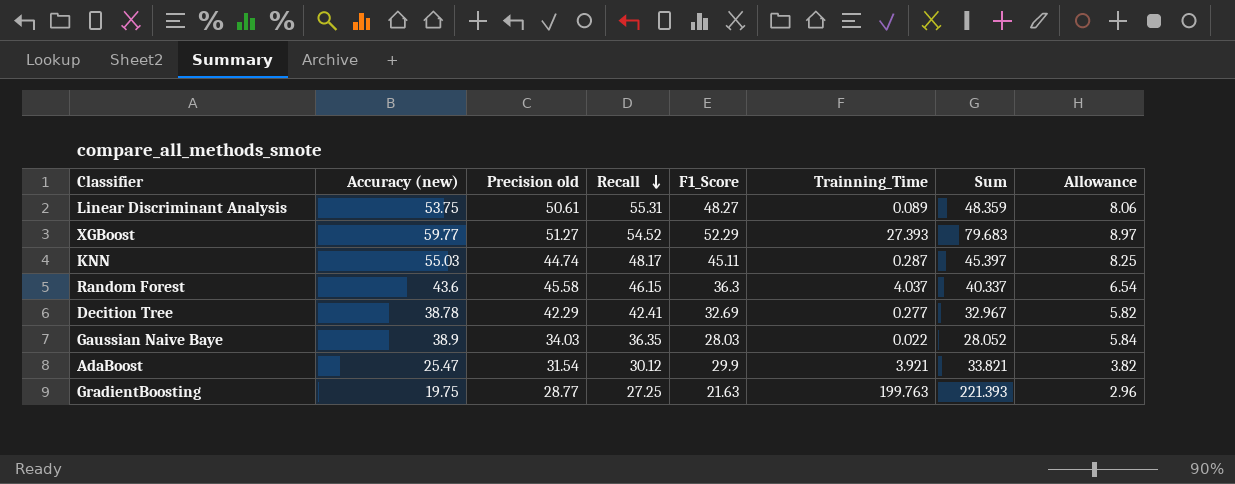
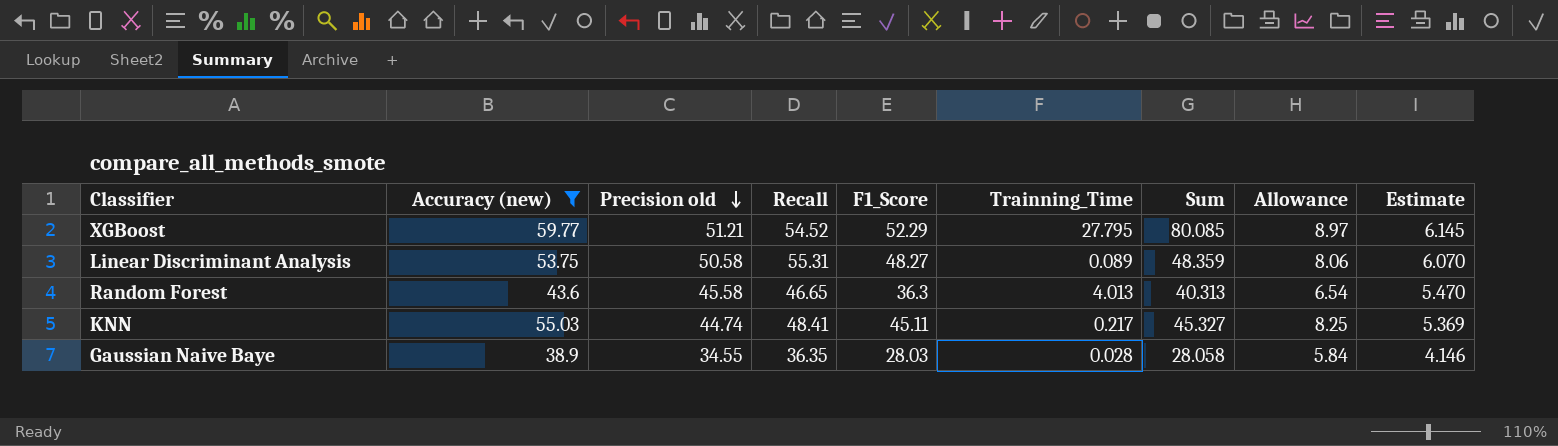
filter: none -> Accuracy (new) >= 38.9
row order: Recall descending -> Precision old descending
column Estimate | formula: none -> [Precision old] * 0.12
XGBoost | Precision old: 51.27 -> 51.21
XGBoost | Trainning_Time: 27.393 -> 27.795
XGBoost | Sum: 79.683 -> 80.085
Linear Discriminant Analysis | Precision old: 50.61 -> 50.58
Random Forest | Recall: 46.15 -> 46.65
Random Forest | Trainning_Time: 4.037 -> 4.013
Random Forest | Sum: 40.337 -> 40.313
KNN | Recall: 48.17 -> 48.41
KNN | Trainning_Time: 0.287 -> 0.217
KNN | Sum: 45.397 -> 45.327
Gaussian Naive Baye | Precision old: 34.03 -> 34.55
Gaussian Naive Baye | Trainning_Time: 0.022 -> 0.028
Gaussian Naive Baye | Sum: 28.052 -> 28.058

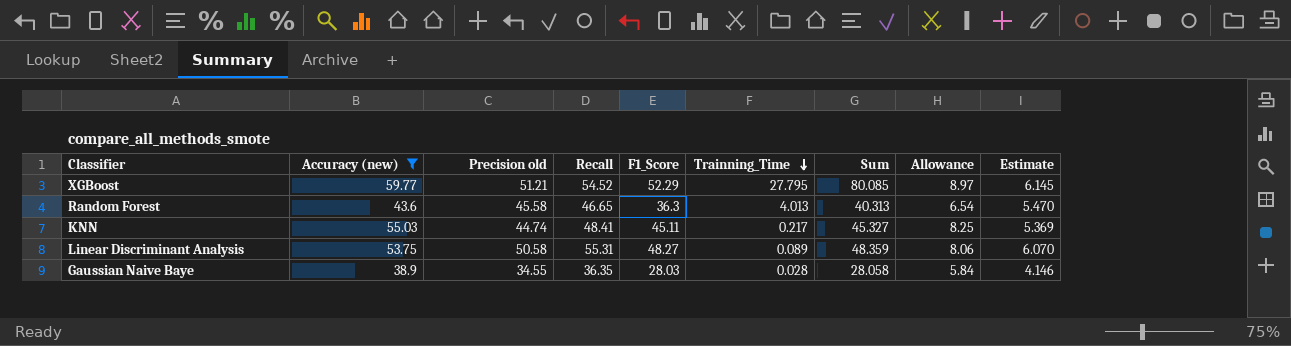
row order: Precision old descending -> Trainning_Time descending

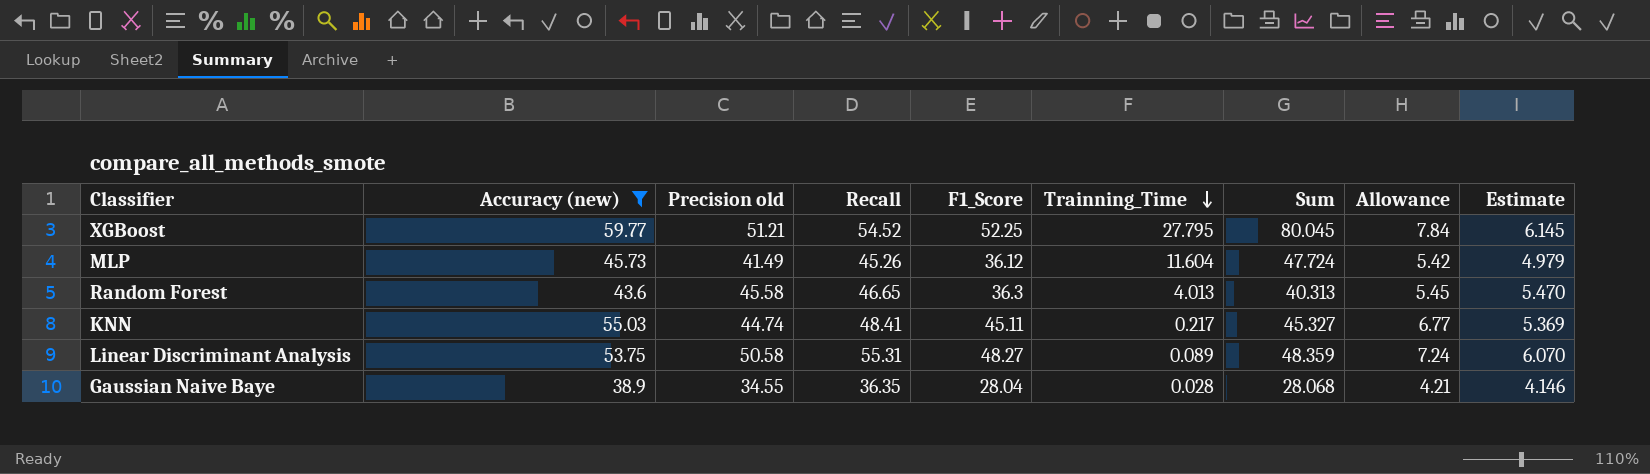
column Allowance | formula: [Accuracy (new)] * 0.15 -> [F1_Score] * 0.15
XGBoost | F1_Score: 52.29 -> 52.25
XGBoost | Sum: 80.085 -> 80.045
row MLP: none -> 45.73 | 41.49 | 45.26 | 36.12 | 11.604 | 47.724 | 5.42 | 4.979
Gaussian Naive Baye | F1_Score: 28.03 -> 28.04
Gaussian Naive Baye | Sum: 28.058 -> 28.068

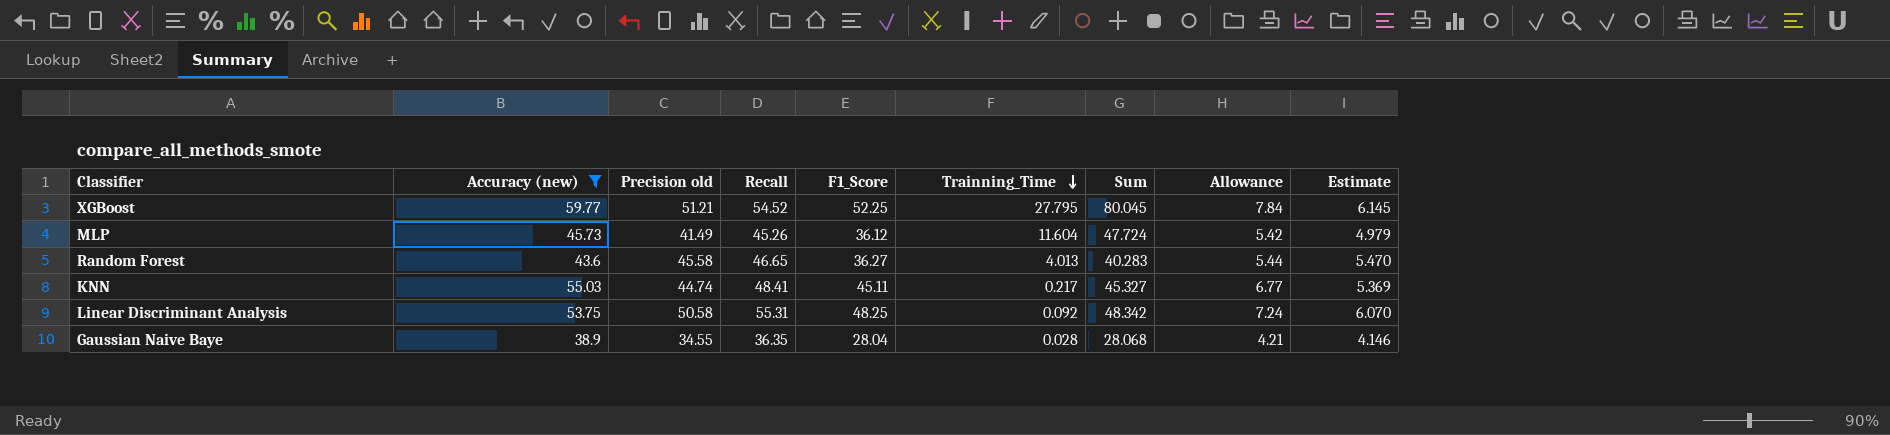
Random Forest | F1_Score: 36.3 -> 36.27
Random Forest | Sum: 40.313 -> 40.283
Random Forest | Allowance: 5.45 -> 5.44
Linear Discriminant Analysis | F1_Score: 48.27 -> 48.25
Linear Discriminant Analysis | Trainning_Time: 0.089 -> 0.092
Linear Discriminant Analysis | Sum: 48.359 -> 48.342

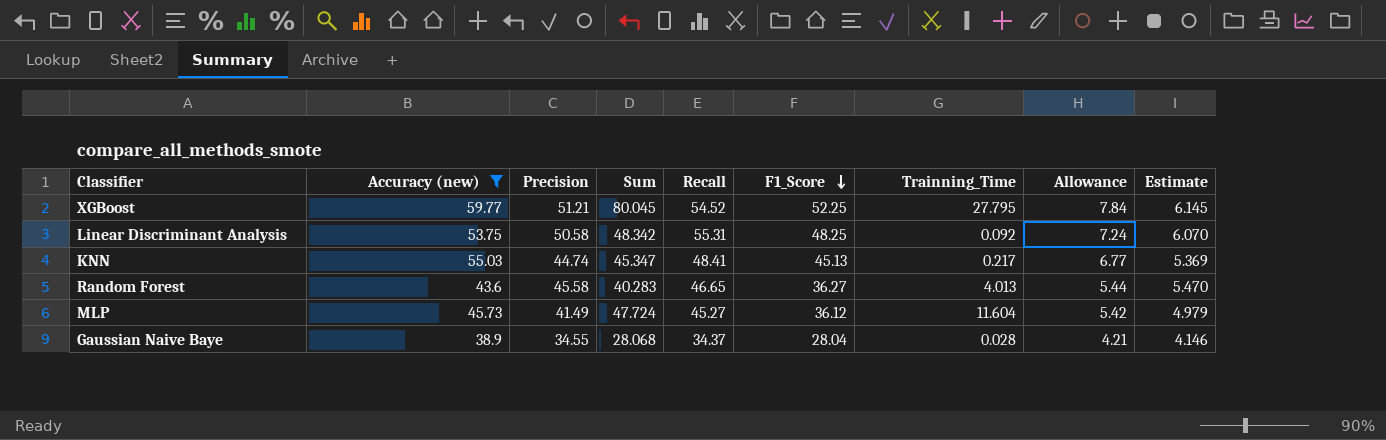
row order: Trainning_Time descending -> F1_Score descending
column name: Precision old -> Precision
column Sum | position: 7 -> 4
KNN | Sum: 45.327 -> 45.347
KNN | F1_Score: 45.11 -> 45.13
MLP | Recall: 45.26 -> 45.27
Gaussian Naive Baye | Recall: 36.35 -> 34.37

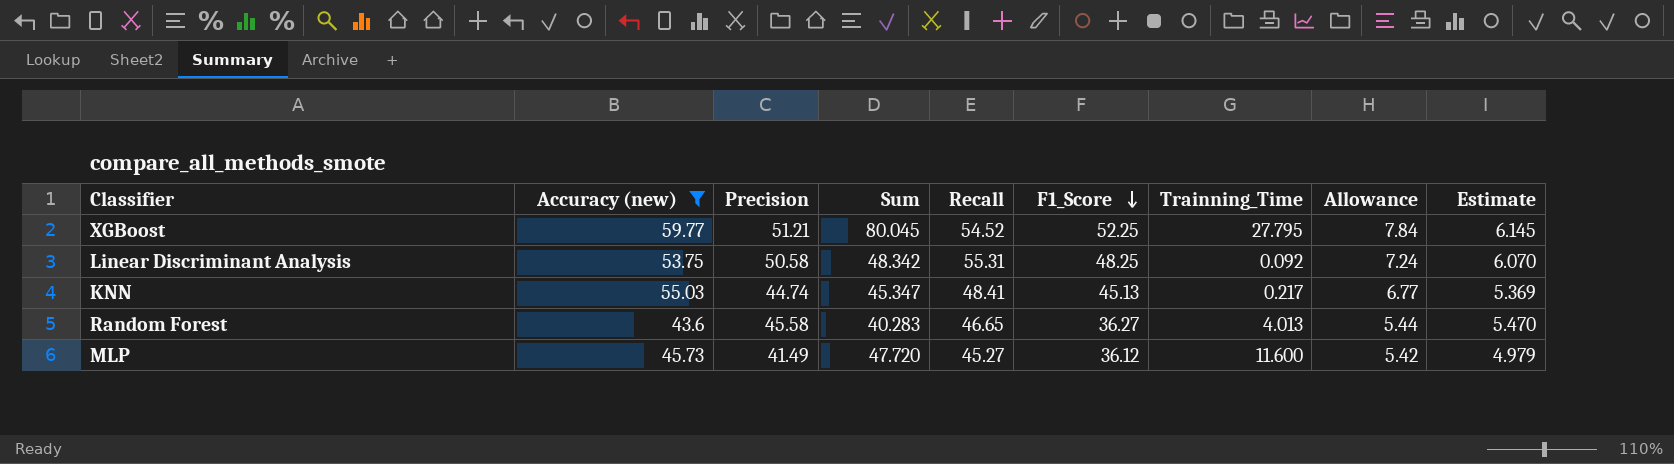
row Gaussian Naive Baye: 38.9 | 34.55 | 28.068 | 34.37 | 28.04 | 0.028 | 4.21 | 4.146 -> none
MLP | Sum: 47.724 -> 47.720
MLP | Trainning_Time: 11.604 -> 11.600

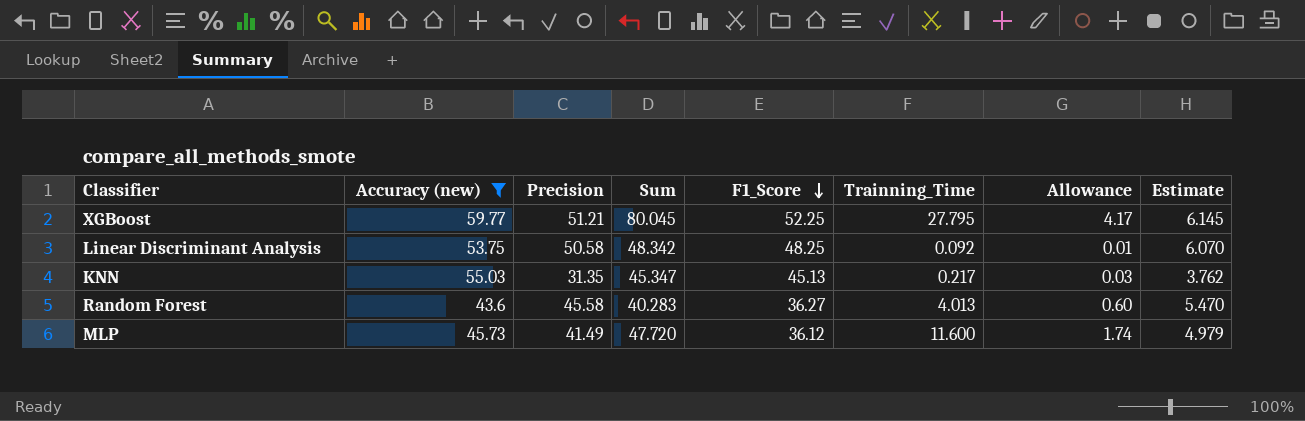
column Recall | position: 5 -> none
column Allowance | formula: [F1_Score] * 0.15 -> [Trainning_Time] * 0.15
KNN | Precision: 44.74 -> 31.35
KNN | Estimate: 5.369 -> 3.762

